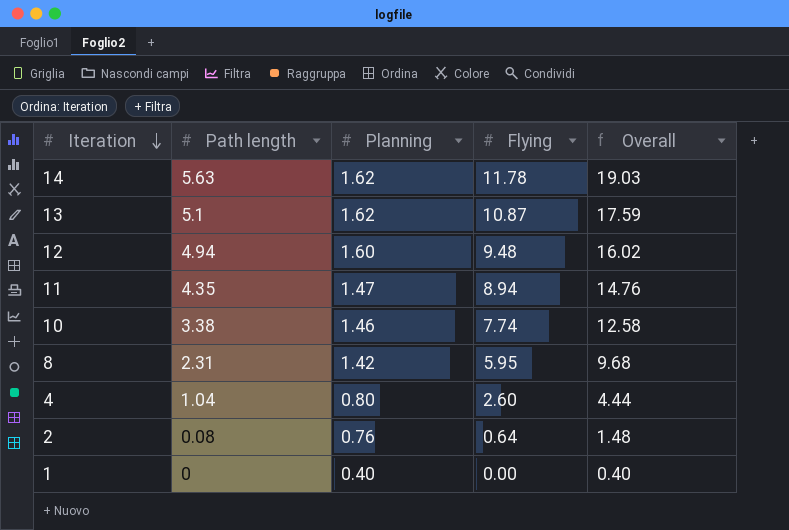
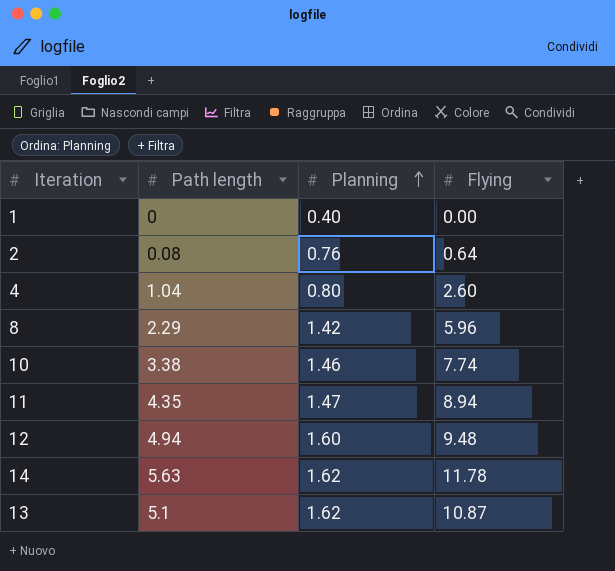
row order: Iteration descending -> Planning ascending
column Overall | formula: [Path length] + [Planning] + [Flying] -> none
8 | Path length: 2.31 -> 2.29
8 | Flying: 5.95 -> 5.96

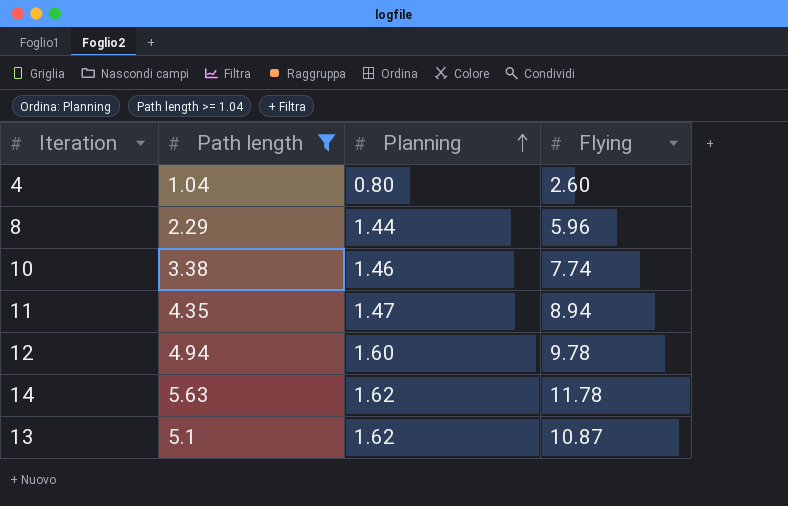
filter: none -> Path length >= 1.04
8 | Planning: 1.42 -> 1.44
12 | Flying: 9.48 -> 9.78

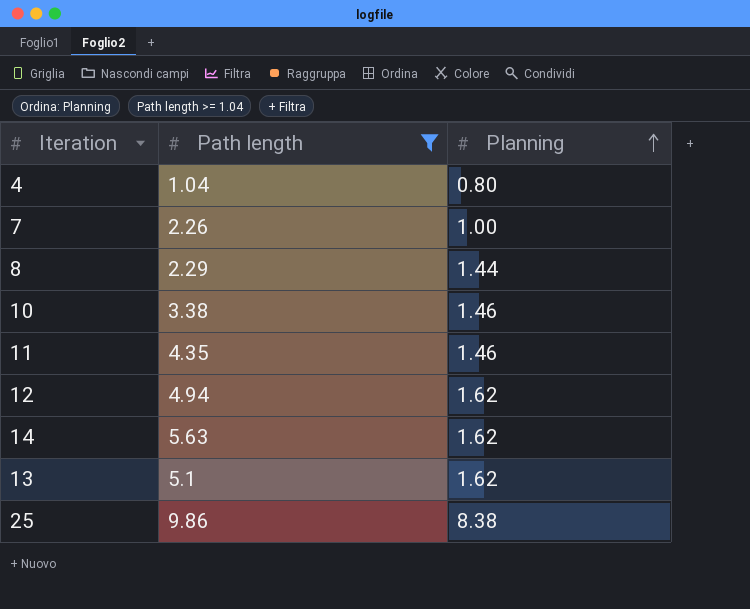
column Flying | position: 4 -> none
row 7: none -> 2.26 | 1.00
11 | Planning: 1.47 -> 1.46
12 | Planning: 1.60 -> 1.62
row 25: none -> 9.86 | 8.38

